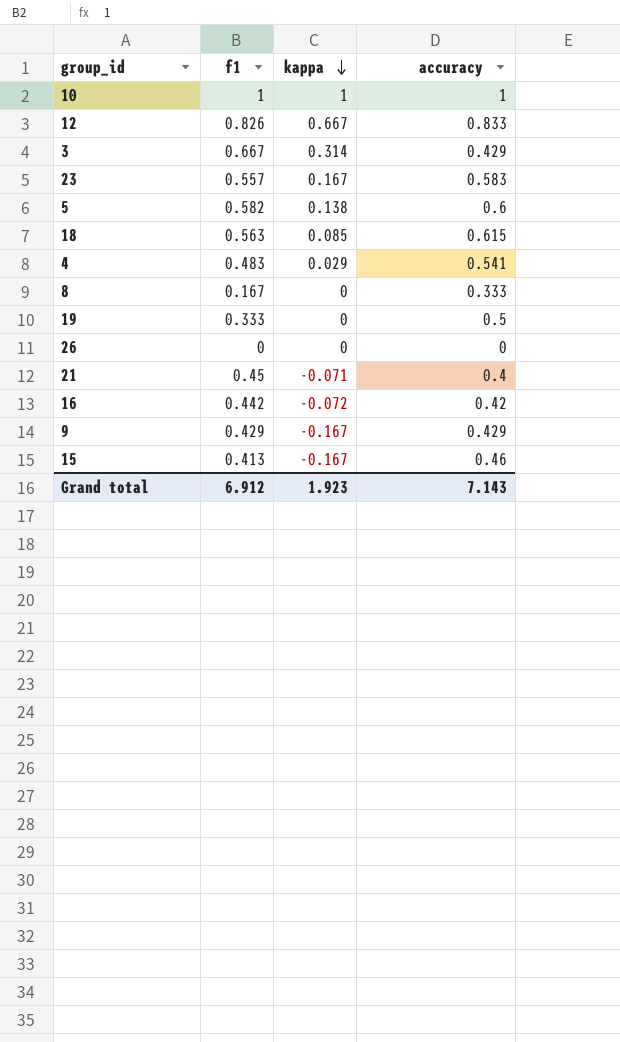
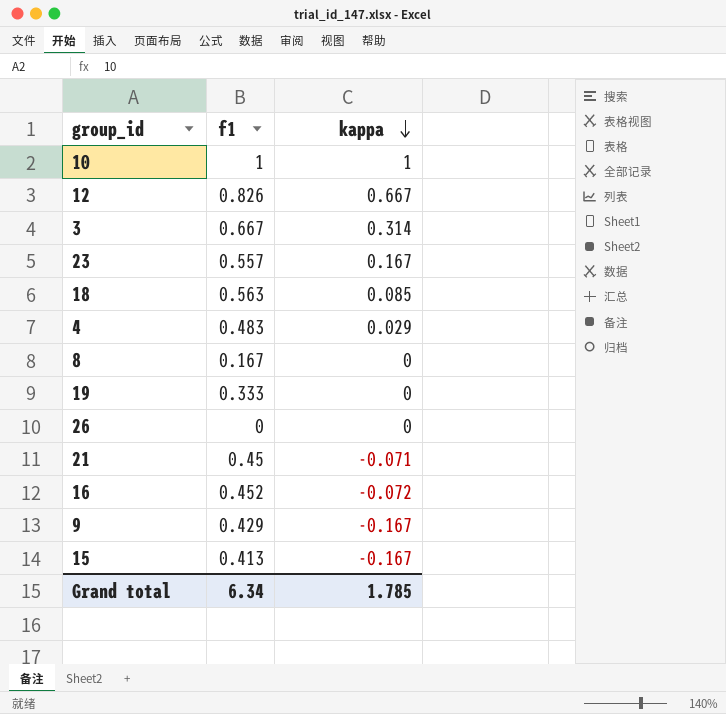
column accuracy | position: 4 -> none
row 5: 0.582 | 0.138 | 0.6 -> none
16 | f1: 0.442 -> 0.452
Grand total | f1: 6.912 -> 6.34
Grand total | kappa: 1.923 -> 1.785

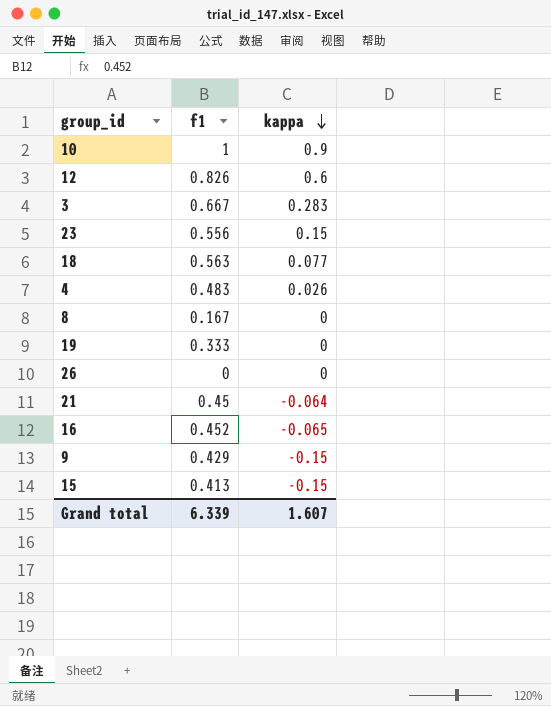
10 | kappa: 1 -> 0.9
12 | kappa: 0.667 -> 0.6
3 | kappa: 0.314 -> 0.283
23 | f1: 0.557 -> 0.556
23 | kappa: 0.167 -> 0.15
18 | kappa: 0.085 -> 0.077
4 | kappa: 0.029 -> 0.026
21 | kappa: -0.071 -> -0.064
16 | kappa: -0.072 -> -0.065
9 | kappa: -0.167 -> -0.15
15 | kappa: -0.167 -> -0.15
Grand total | f1: 6.34 -> 6.339
Grand total | kappa: 1.785 -> 1.607

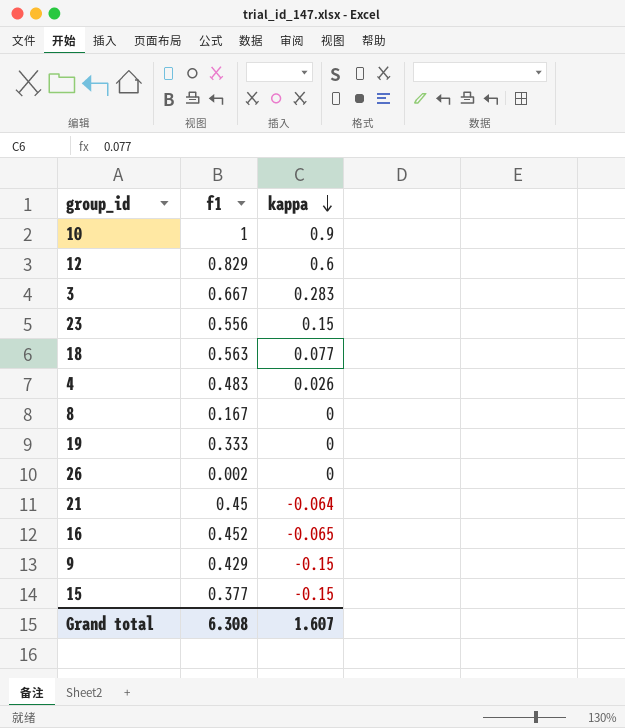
12 | f1: 0.826 -> 0.829
26 | f1: 0 -> 0.002
15 | f1: 0.413 -> 0.377
Grand total | f1: 6.339 -> 6.308

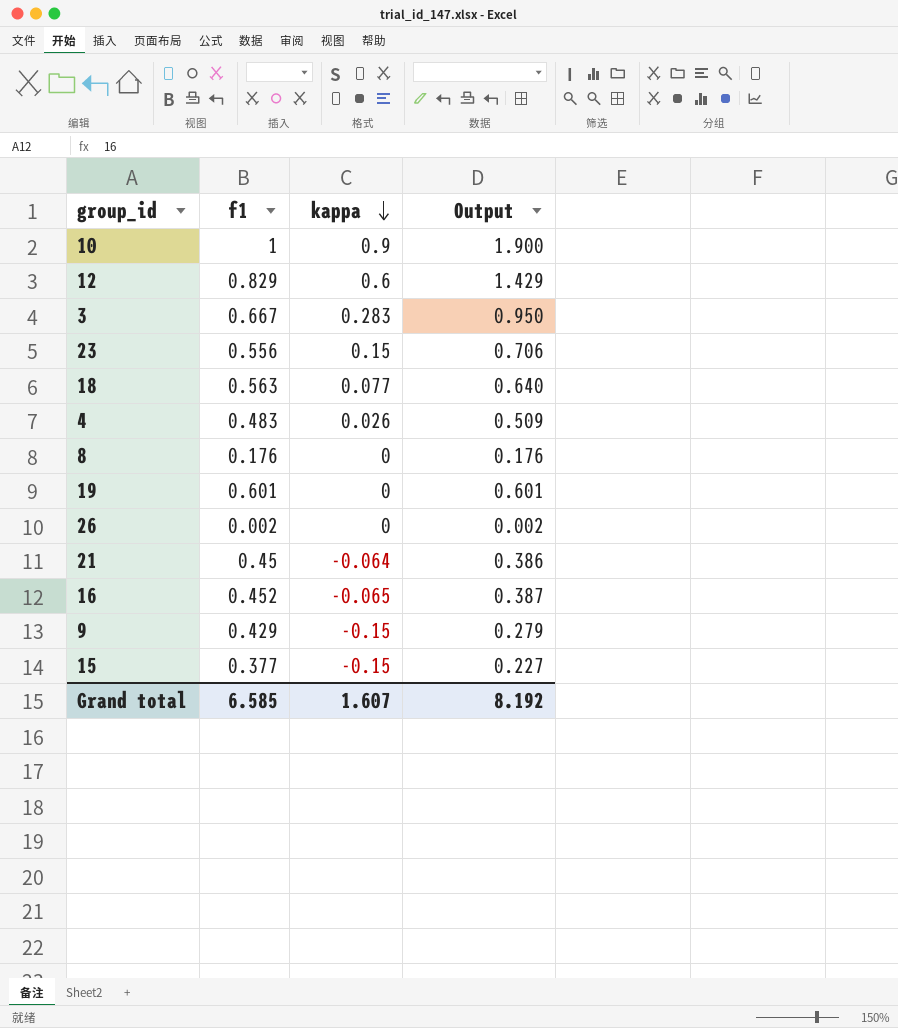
column Output | formula: none -> [f1] + [kappa]
8 | f1: 0.167 -> 0.176
19 | f1: 0.333 -> 0.601
Grand total | f1: 6.308 -> 6.585

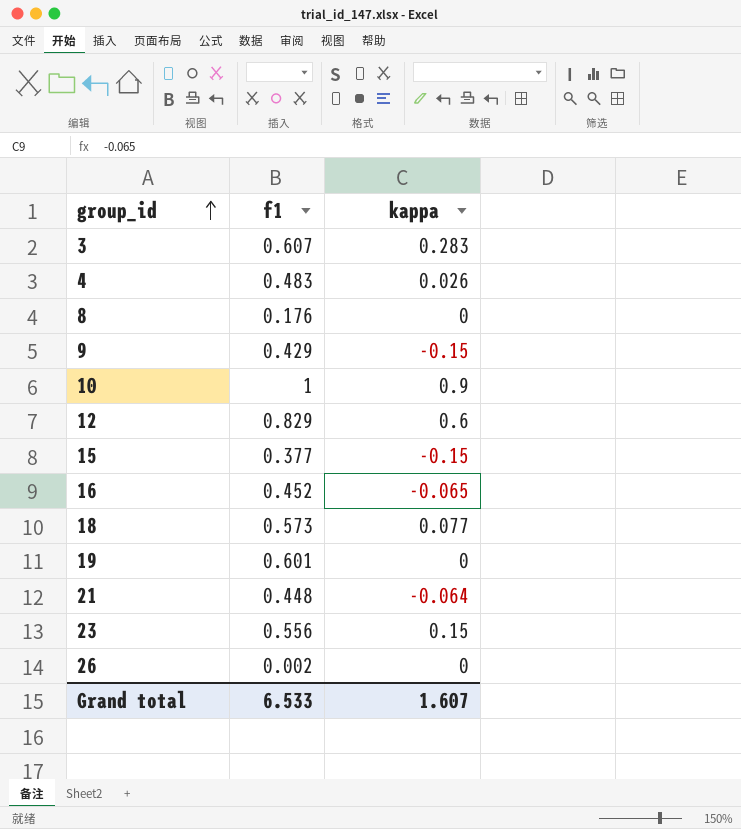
row order: kappa descending -> group_id ascending
column Output | formula: [f1] + [kappa] -> none
3 | f1: 0.667 -> 0.607
18 | f1: 0.563 -> 0.573
21 | f1: 0.45 -> 0.448
Grand total | f1: 6.585 -> 6.533

